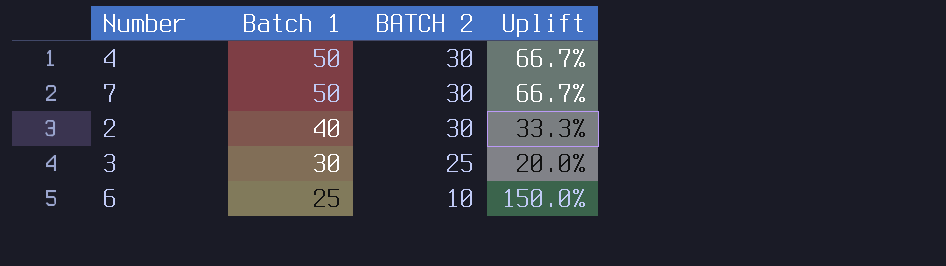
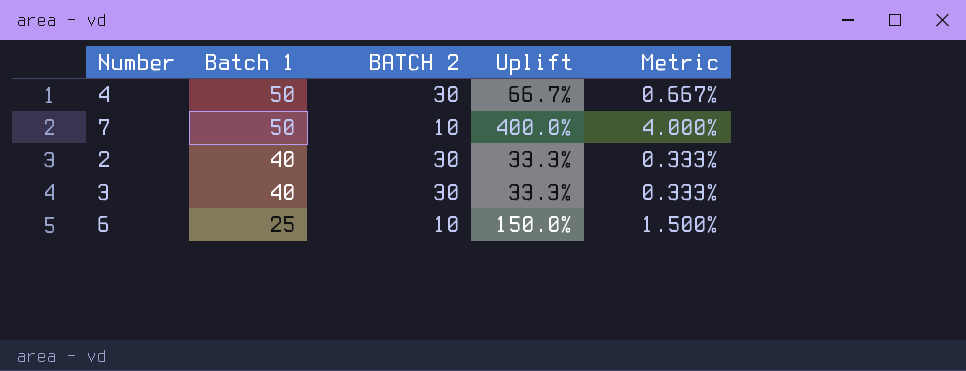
column Metric | formula: none -> [Uplift] * 0.01
7 | BATCH 2: 30 -> 10
7 | Uplift: 66.7% -> 400.0%
3 | Batch 1: 30 -> 40
3 | BATCH 2: 25 -> 30
3 | Uplift: 20.0% -> 33.3%

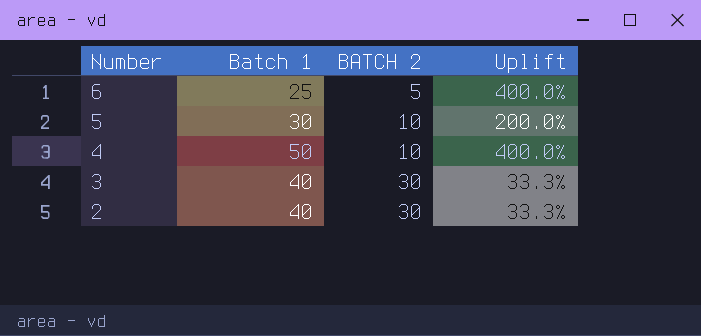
row order: Batch 1 descending -> Number descending
column Metric | formula: [Uplift] * 0.01 -> none
row 7: 50 | 10 | 400.0% | 4.000% -> none
6 | BATCH 2: 10 -> 5
6 | Uplift: 150.0% -> 400.0%
row 5: none -> 30 | 10 | 200.0%
4 | BATCH 2: 30 -> 10
4 | Uplift: 66.7% -> 400.0%

